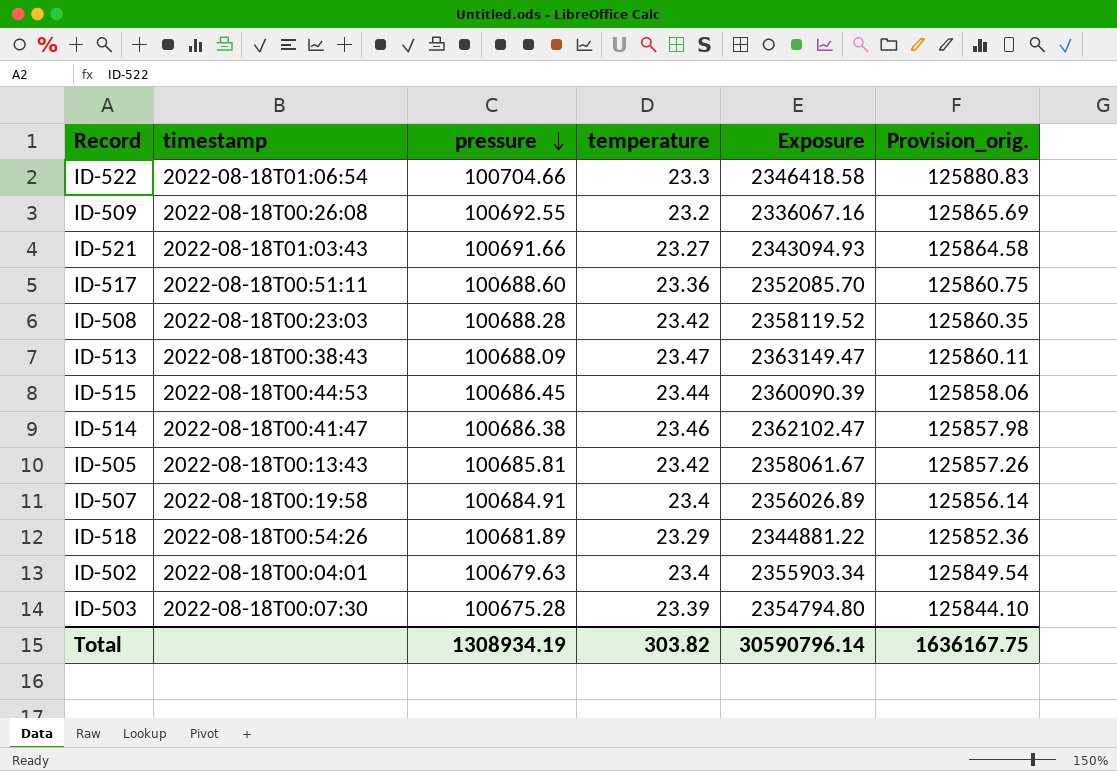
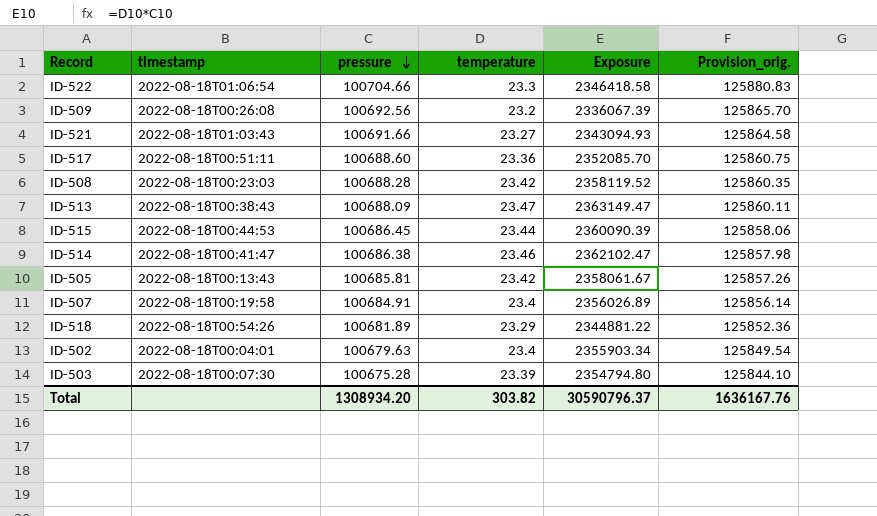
ID-509 | pressure: 100692.55 -> 100692.56
ID-509 | Exposure: 2336067.16 -> 2336067.39
ID-509 | Provision_orig.: 125865.69 -> 125865.70
Total | pressure: 1308934.19 -> 1308934.20
Total | Exposure: 30590796.14 -> 30590796.37
Total | Provision_orig.: 1636167.75 -> 1636167.76

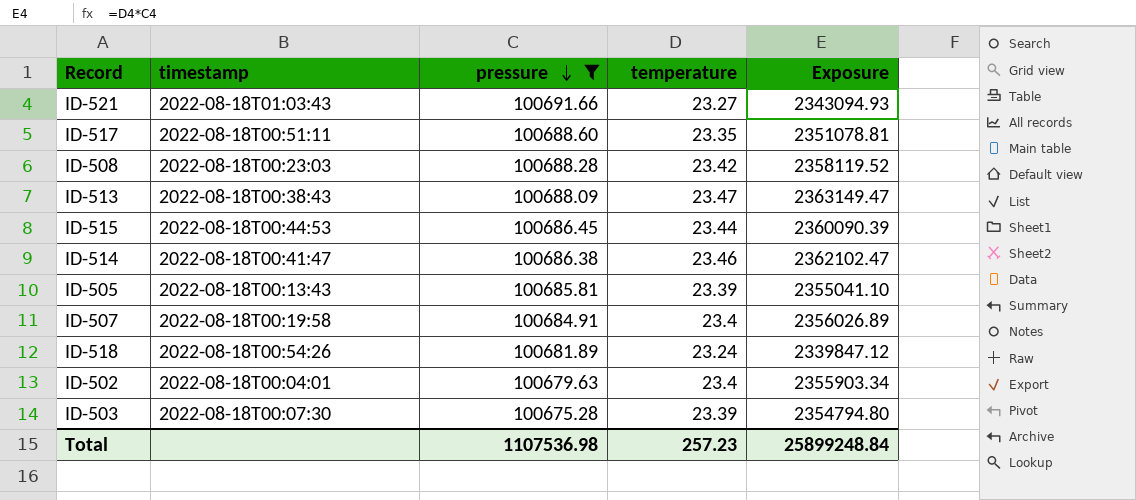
filter: none -> pressure <= 100691.66
column Provision_orig. | formula: [pressure] * 1.25 -> none
ID-517 | temperature: 23.36 -> 23.35
ID-517 | Exposure: 2352085.70 -> 2351078.81
ID-505 | temperature: 23.42 -> 23.39
ID-505 | Exposure: 2358061.67 -> 2355041.10
ID-518 | temperature: 23.29 -> 23.24
ID-518 | Exposure: 2344881.22 -> 2339847.12
Total | pressure: 1308934.20 -> 1107536.98
Total | temperature: 303.82 -> 257.23
Total | Exposure: 30590796.37 -> 25899248.84

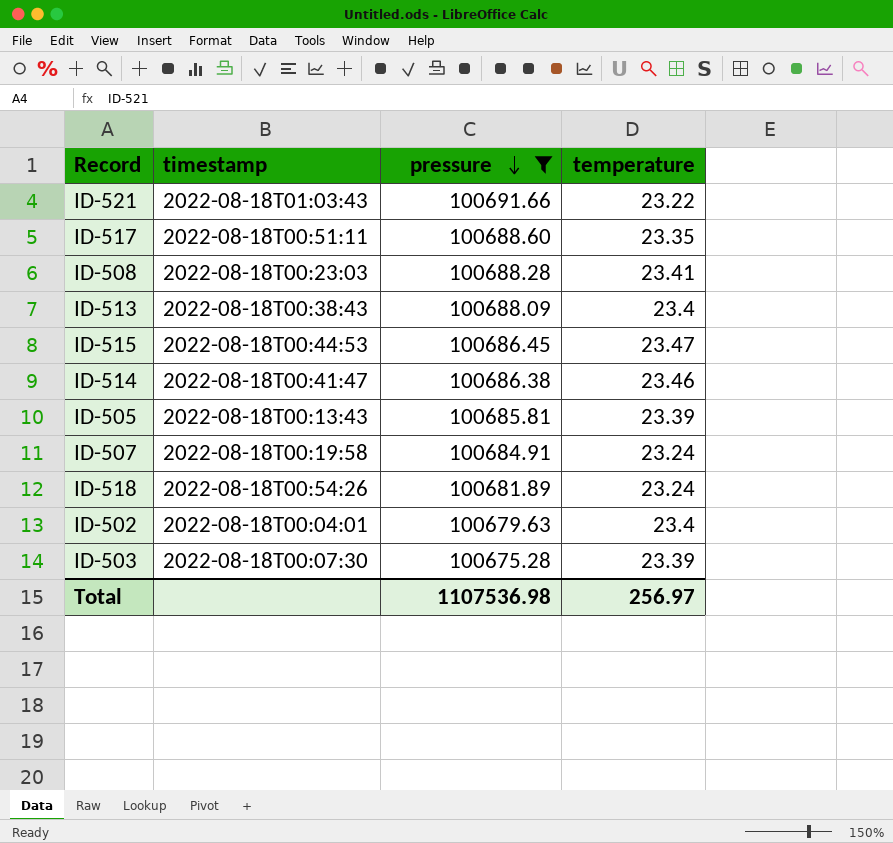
column Exposure | formula: [pressure] * [temperature] -> none
ID-521 | temperature: 23.27 -> 23.22
ID-508 | temperature: 23.42 -> 23.41
ID-513 | temperature: 23.47 -> 23.4
ID-515 | temperature: 23.44 -> 23.47
ID-507 | temperature: 23.4 -> 23.24
Total | temperature: 257.23 -> 256.97

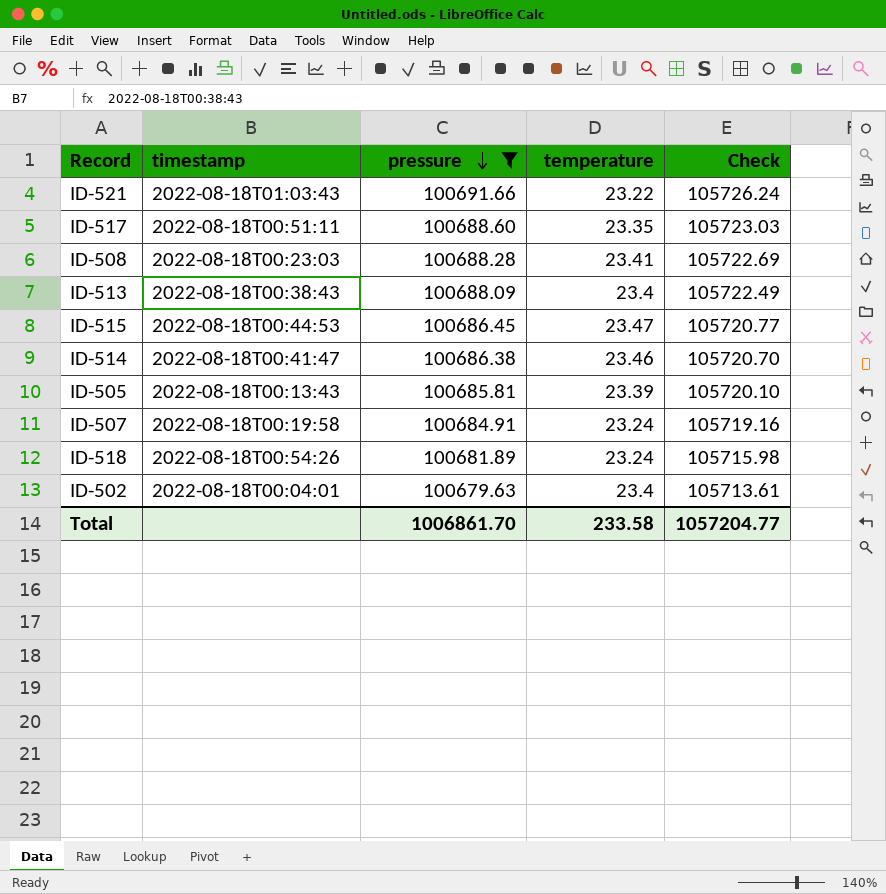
column Check | formula: none -> [pressure] * 1.05
row ID-503: 2022-08-18T00:07:30 | 100675.28 | 23.39 -> none
Total | pressure: 1107536.98 -> 1006861.70
Total | temperature: 256.97 -> 233.58

